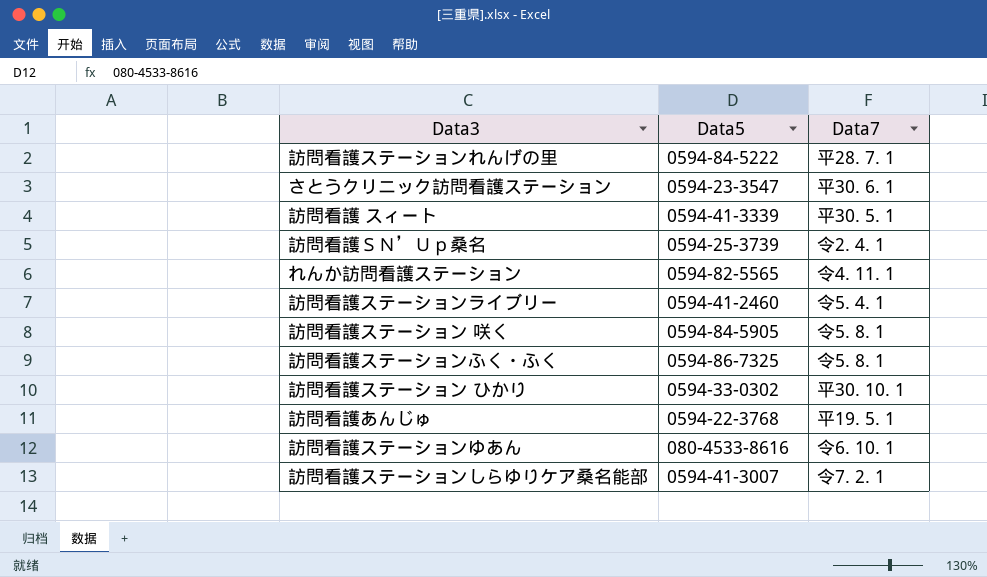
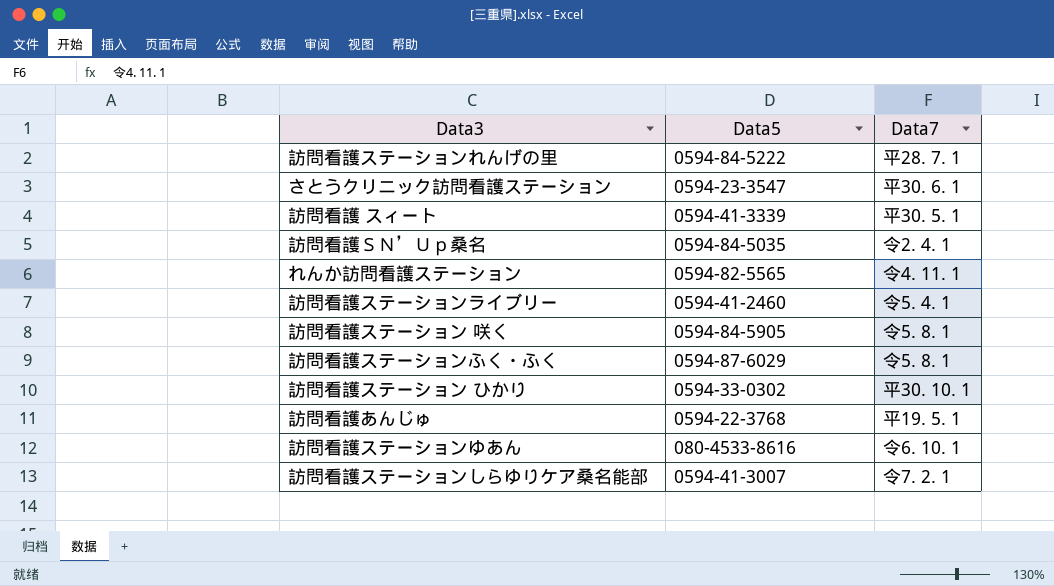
訪問看護ＳＮ’Ｕｐ桑名 | Data5: 0594-25-3739 -> 0594-84-5035
訪問看護ステーションふく・ふく | Data5: 0594-86-7325 -> 0594-87-6029

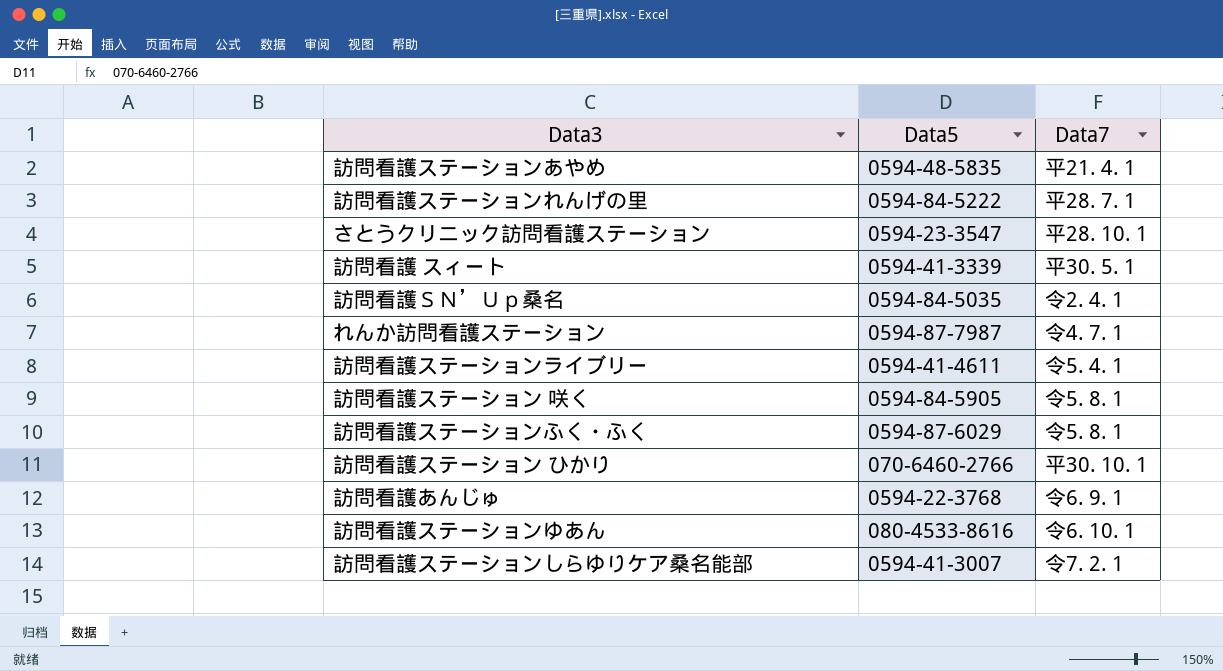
row 訪問看護ステーションあやめ: none -> 0594-48-5835 | 平21. 4. 1
さとうクリニック訪問看護ステーション | Data7: 平30. 6. 1 -> 平28. 10. 1
れんか訪問看護ステーション | Data5: 0594-82-5565 -> 0594-87-7987
れんか訪問看護ステーション | Data7: 令4. 11. 1 -> 令4. 7. 1
訪問看護ステーションライブリー | Data5: 0594-41-2460 -> 0594-41-4611
訪問看護ステーション ひかり | Data5: 0594-33-0302 -> 070-6460-2766
訪問看護あんじゅ | Data7: 平19. 5. 1 -> 令6. 9. 1

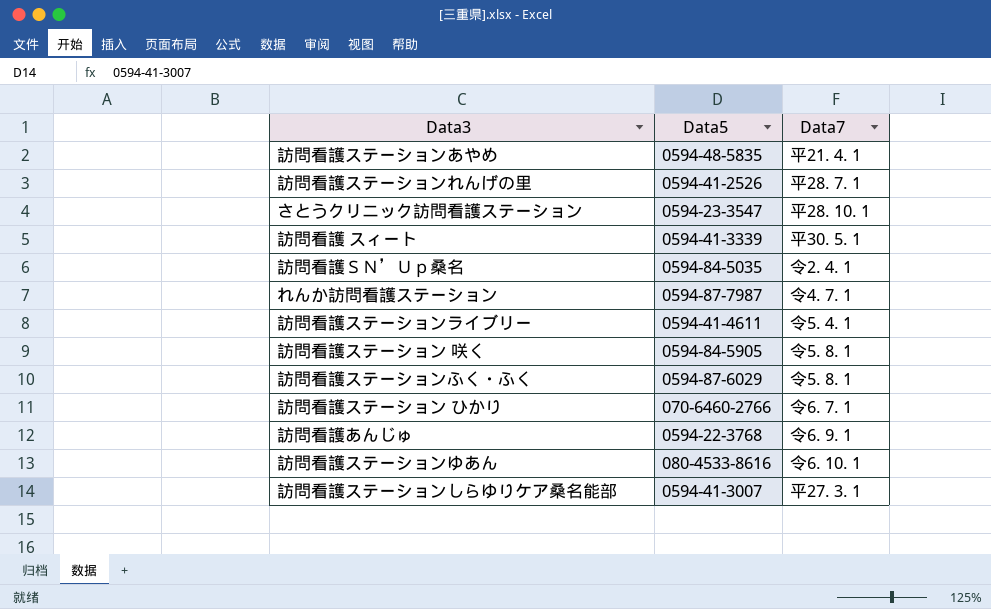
訪問看護ステーションれんげの里 | Data5: 0594-84-5222 -> 0594-41-2526
訪問看護ステーション ひかり | Data7: 平30. 10. 1 -> 令6. 7. 1
訪問看護ステーションしらゆりケア桑名能部 | Data7: 令7. 2. 1 -> 平27. 3. 1

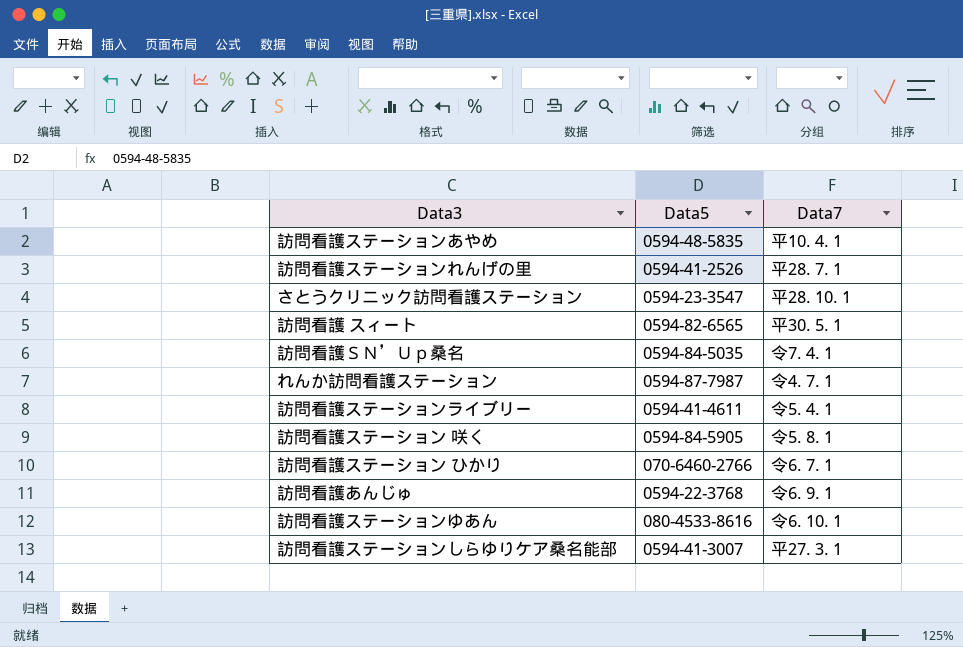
row 訪問看護ステーションふく・ふく: 0594-87-6029 | 令5. 8. 1 -> none
訪問看護ステーションあやめ | Data7: 平21. 4. 1 -> 平10. 4. 1
訪問看護 スィート | Data5: 0594-41-3339 -> 0594-82-6565
訪問看護ＳＮ’Ｕｐ桑名 | Data7: 令2. 4. 1 -> 令7. 4. 1

